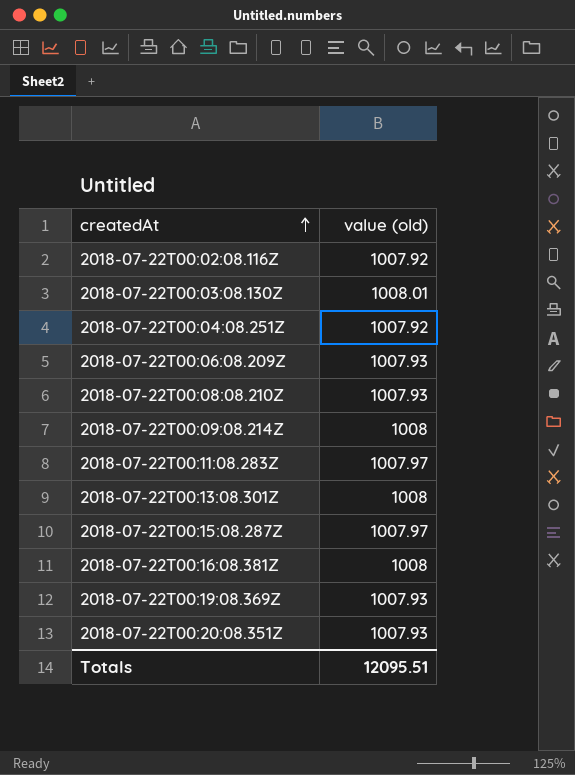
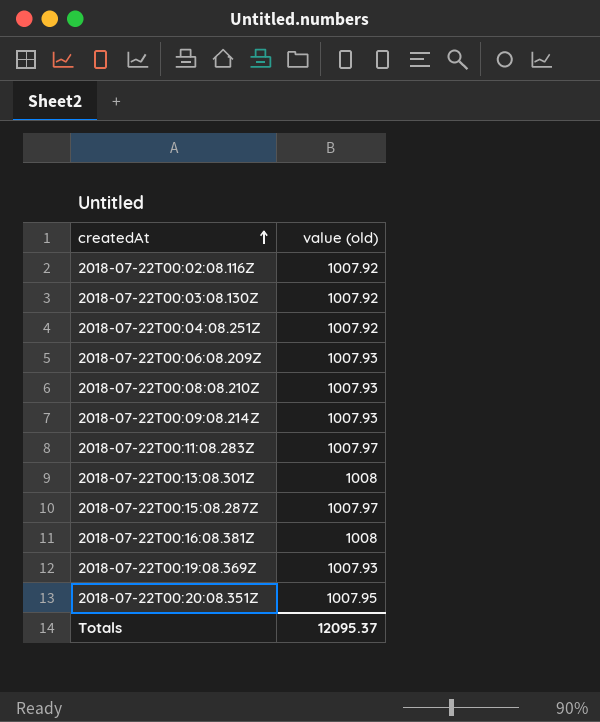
2018-07-22T00:03:08.130Z | value (old): 1008.01 -> 1007.92
2018-07-22T00:09:08.214Z | value (old): 1008 -> 1007.93
2018-07-22T00:20:08.351Z | value (old): 1007.93 -> 1007.95
Totals | value (old): 12095.51 -> 12095.37

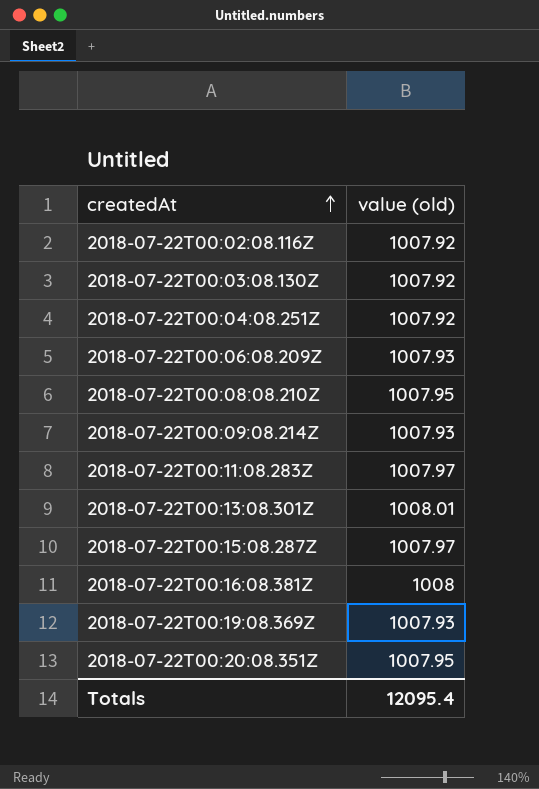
2018-07-22T00:08:08.210Z | value (old): 1007.93 -> 1007.95
2018-07-22T00:13:08.301Z | value (old): 1008 -> 1008.01
Totals | value (old): 12095.37 -> 12095.4

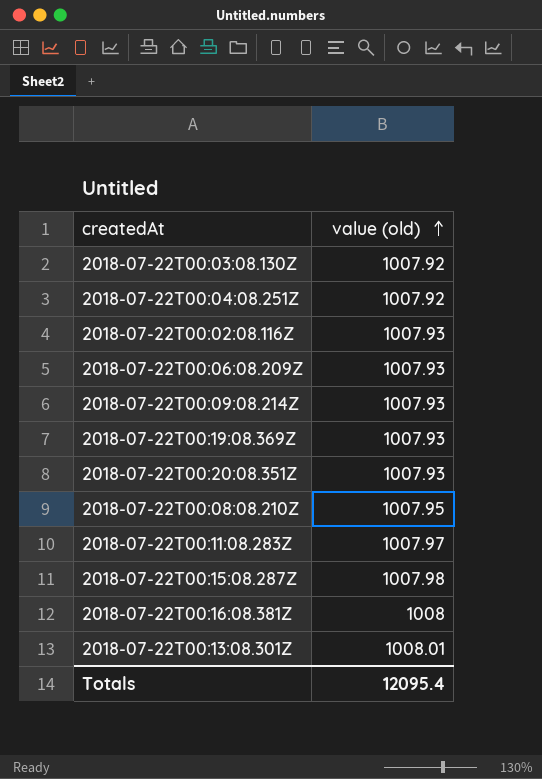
row order: createdAt ascending -> value (old) ascending
2018-07-22T00:02:08.116Z | value (old): 1007.92 -> 1007.93
2018-07-22T00:20:08.351Z | value (old): 1007.95 -> 1007.93
2018-07-22T00:15:08.287Z | value (old): 1007.97 -> 1007.98

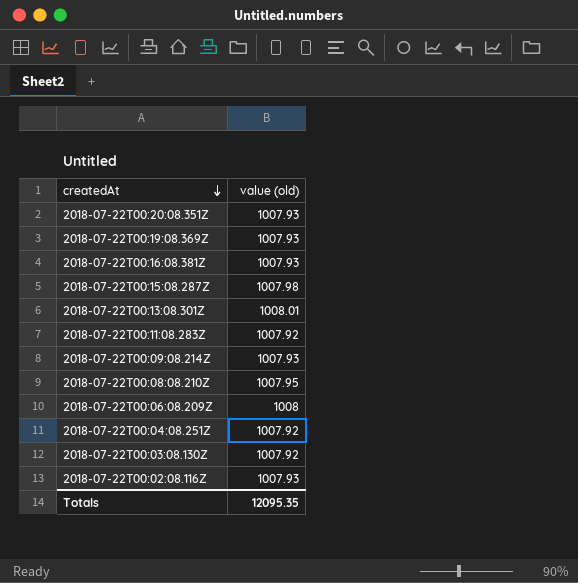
row order: value (old) ascending -> createdAt descending
2018-07-22T00:16:08.381Z | value (old): 1008 -> 1007.93
2018-07-22T00:11:08.283Z | value (old): 1007.97 -> 1007.92
2018-07-22T00:06:08.209Z | value (old): 1007.93 -> 1008
Totals | value (old): 12095.4 -> 12095.35

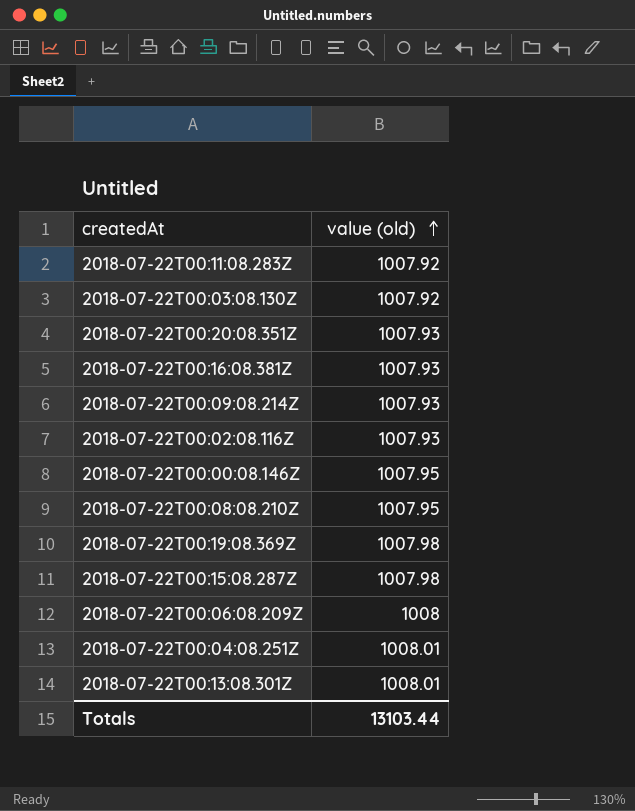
row order: createdAt descending -> value (old) ascending
row 2018-07-22T00:00:08.146Z: none -> 1007.95
2018-07-22T00:19:08.369Z | value (old): 1007.93 -> 1007.98
2018-07-22T00:04:08.251Z | value (old): 1007.92 -> 1008.01
Totals | value (old): 12095.35 -> 13103.44

